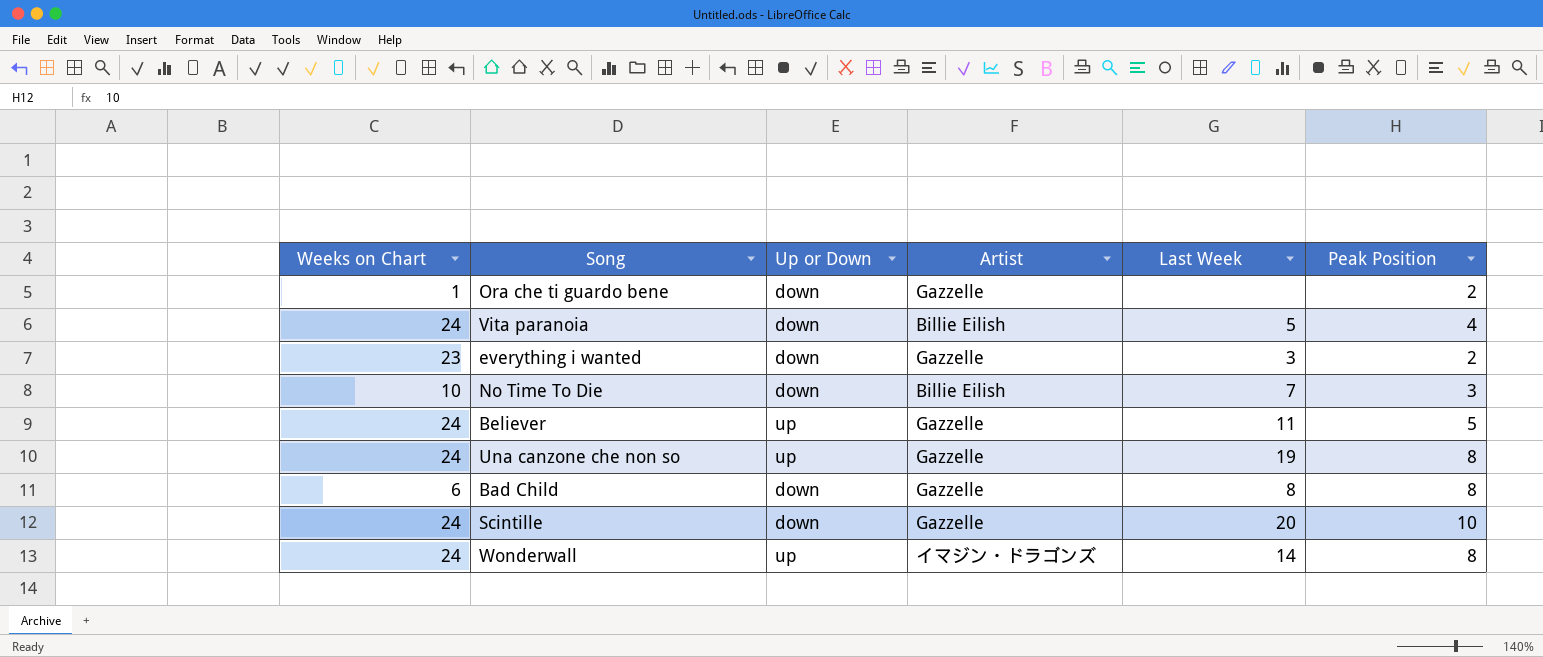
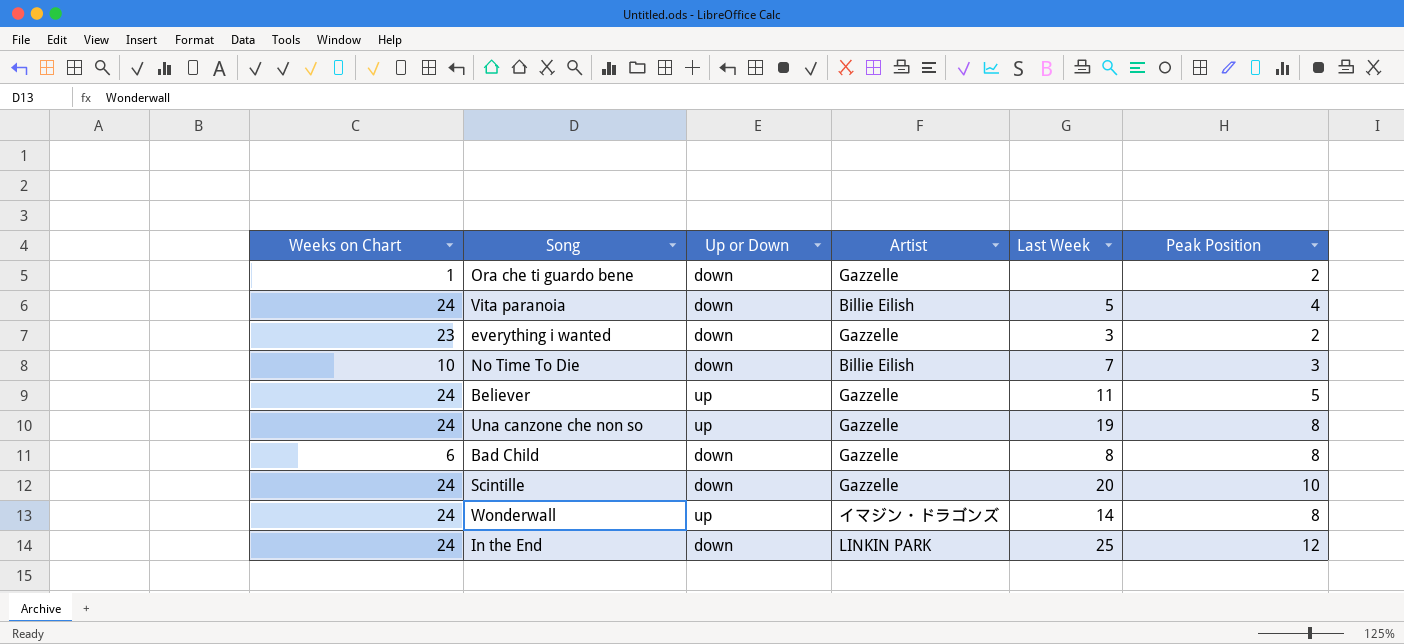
row In the End: none -> 24 | down | LINKIN PARK | 25 | 12

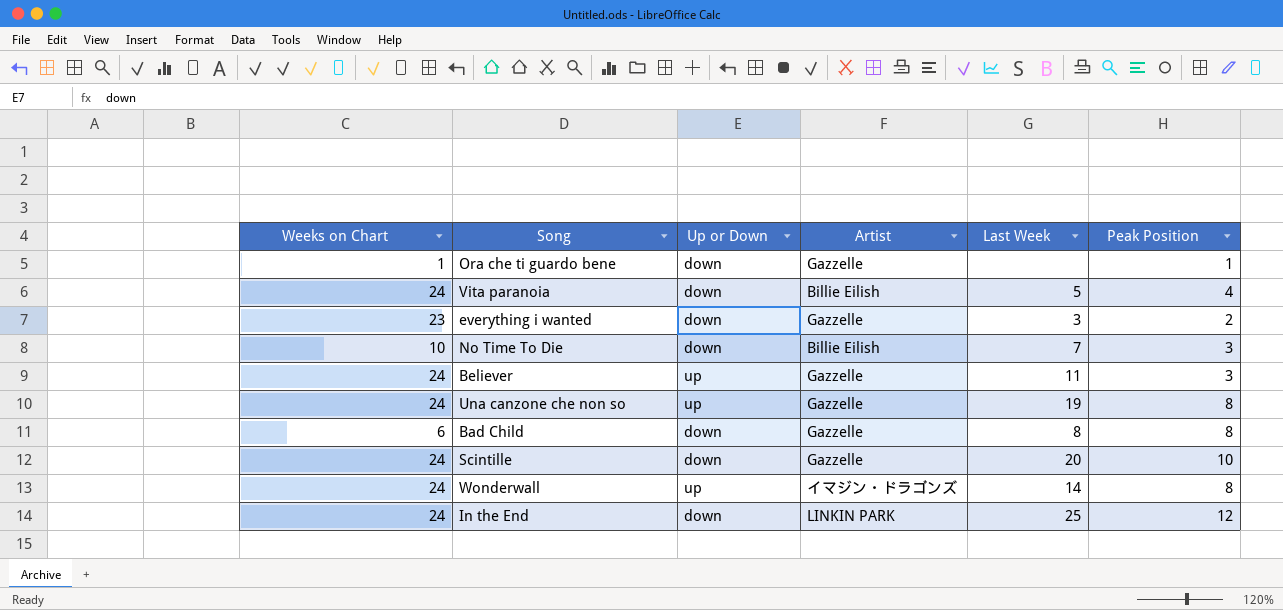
Ora che ti guardo bene | Peak Position: 2 -> 1
Believer | Peak Position: 5 -> 3

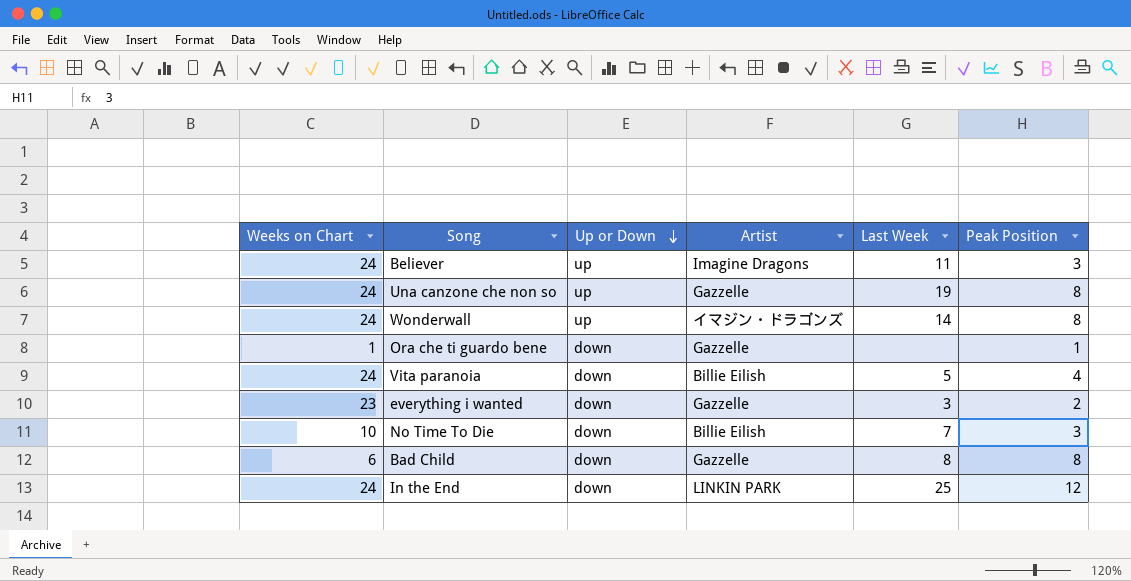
row order: none -> Up or Down descending
row Scintille: 24 | down | Gazzelle | 20 | 10 -> none
Believer | Artist: Gazzelle -> Imagine Dragons

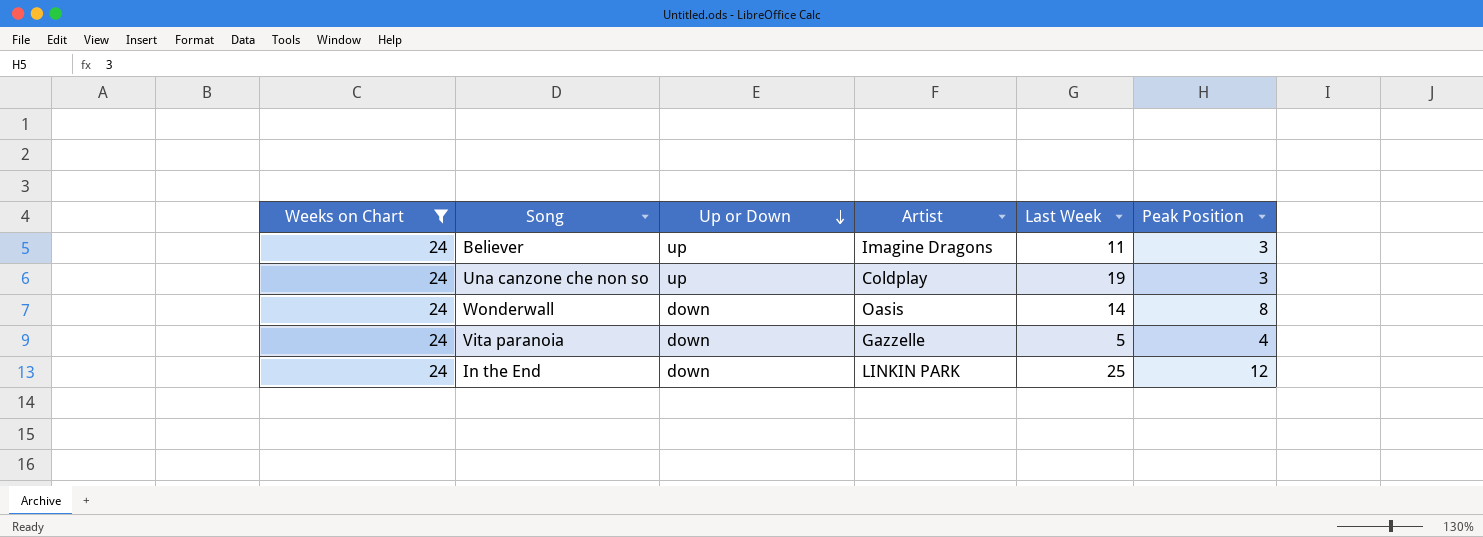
filter: none -> Weeks on Chart = 24
Una canzone che non so | Artist: Gazzelle -> Coldplay
Una canzone che non so | Peak Position: 8 -> 3
Wonderwall | Up or Down: up -> down
Wonderwall | Artist: イマジン・ドラゴンズ -> Oasis
Vita paranoia | Artist: Billie Eilish -> Gazzelle

